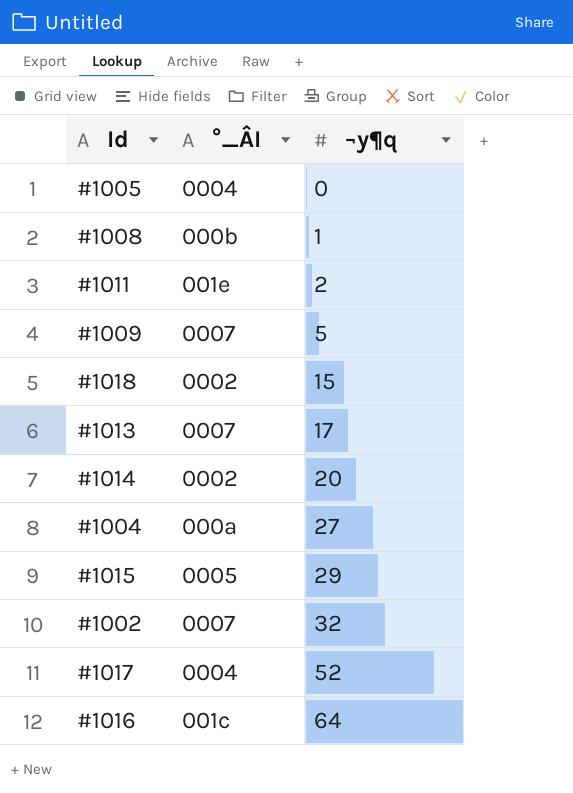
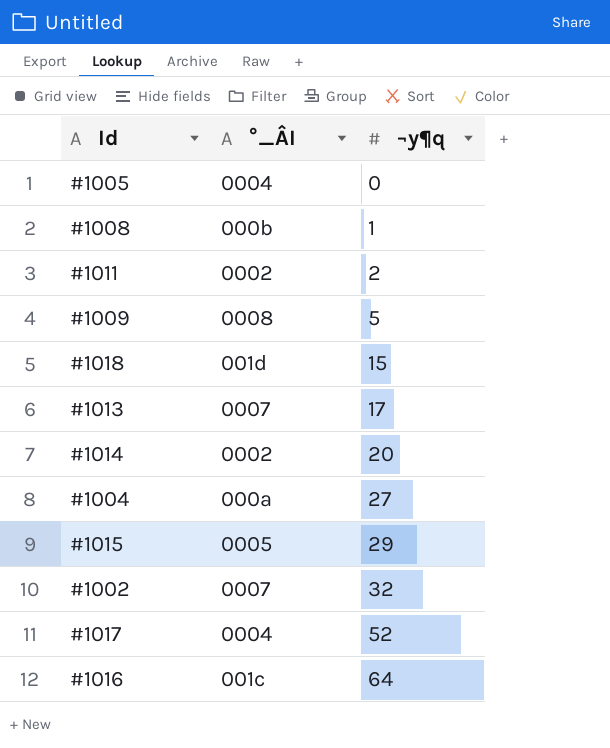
#1011 | °_ÂI: 001e -> 0002
#1009 | °_ÂI: 0007 -> 0008
#1018 | °_ÂI: 0002 -> 001d

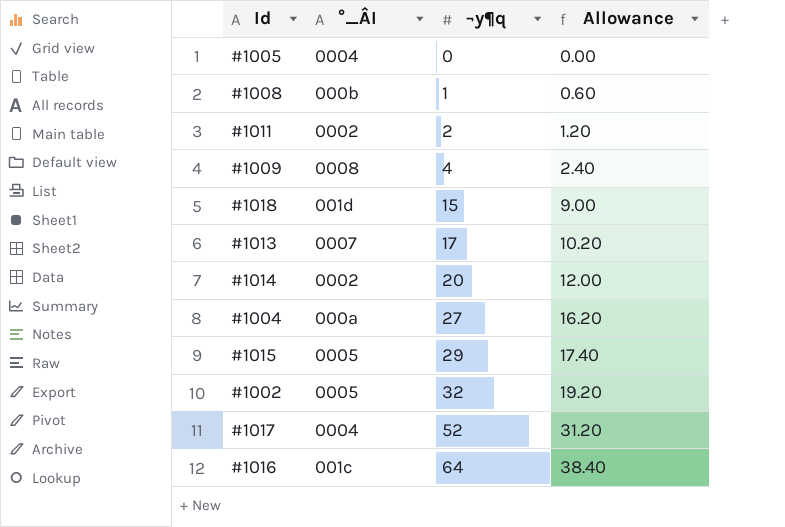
column Allowance | formula: none -> [¬y¶q] * 0.6
#1009 | ¬y¶q: 5 -> 4
#1002 | °_ÂI: 0007 -> 0005

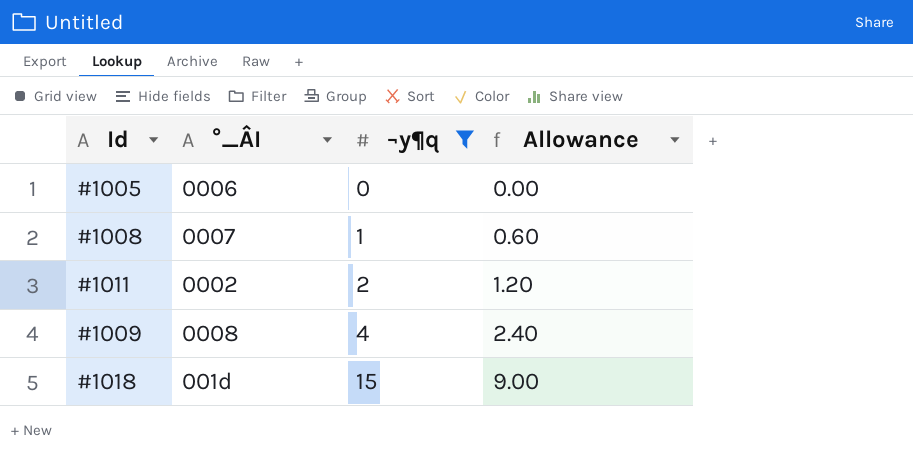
filter: none -> ¬y¶q <= 15
#1005 | °_ÂI: 0004 -> 0006
#1008 | °_ÂI: 000b -> 0007

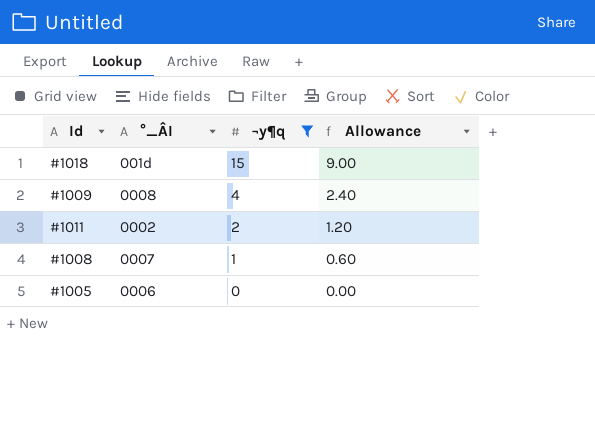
row order: ¬y¶q ascending -> ¬y¶q descending

